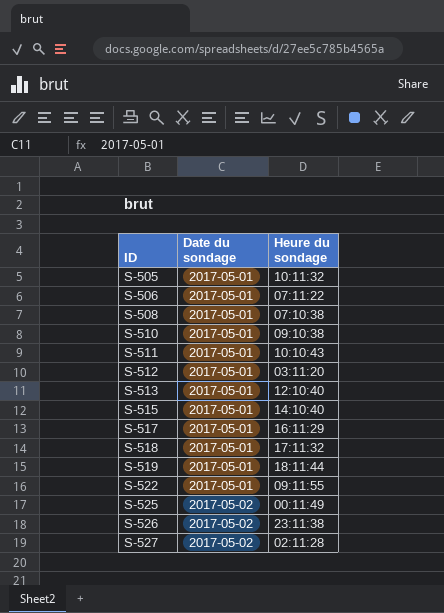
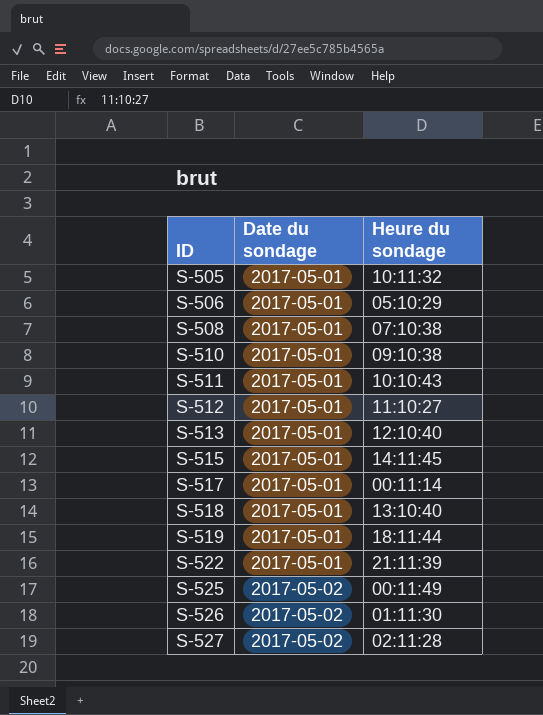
S-506 | Heure du sondage: 07:11:22 -> 05:10:29
S-512 | Heure du sondage: 03:11:20 -> 11:10:27
S-515 | Heure du sondage: 14:10:40 -> 14:11:45
S-517 | Heure du sondage: 16:11:29 -> 00:11:14
S-518 | Heure du sondage: 17:11:32 -> 13:10:40
S-522 | Heure du sondage: 09:11:55 -> 21:11:39
S-526 | Heure du sondage: 23:11:38 -> 01:11:30

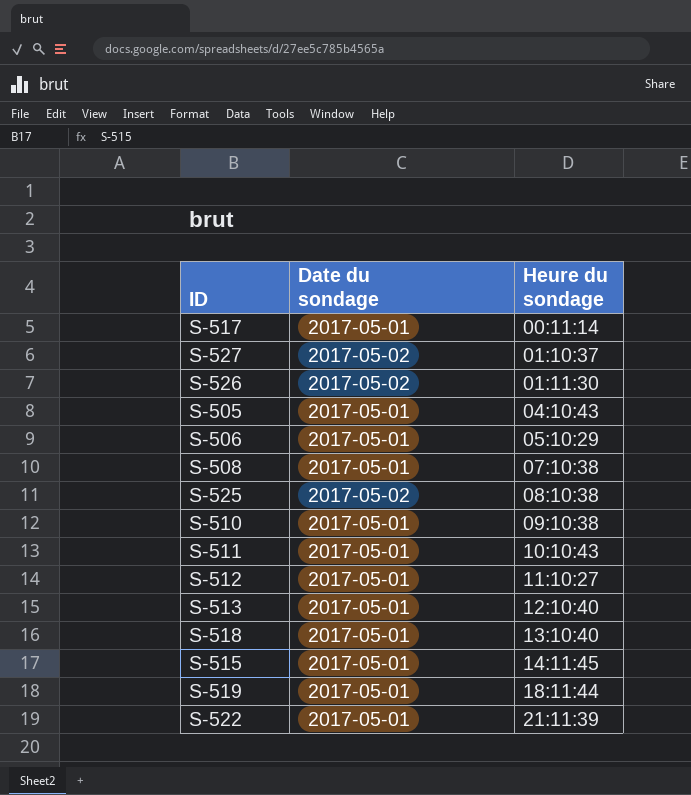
row order: ID ascending -> Heure du sondage ascending
S-527 | Heure du sondage: 02:11:28 -> 01:10:37
S-505 | Heure du sondage: 10:11:32 -> 04:10:43
S-525 | Heure du sondage: 00:11:49 -> 08:10:38

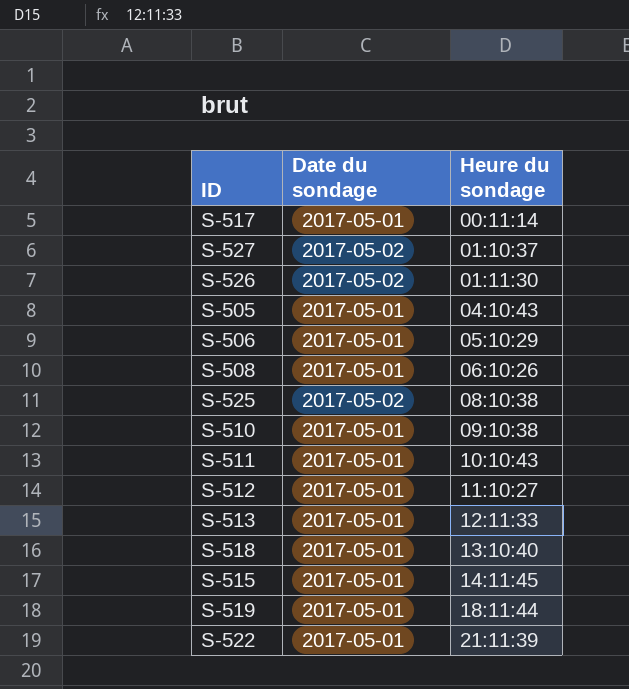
S-508 | Heure du sondage: 07:10:38 -> 06:10:26
S-513 | Heure du sondage: 12:10:40 -> 12:11:33

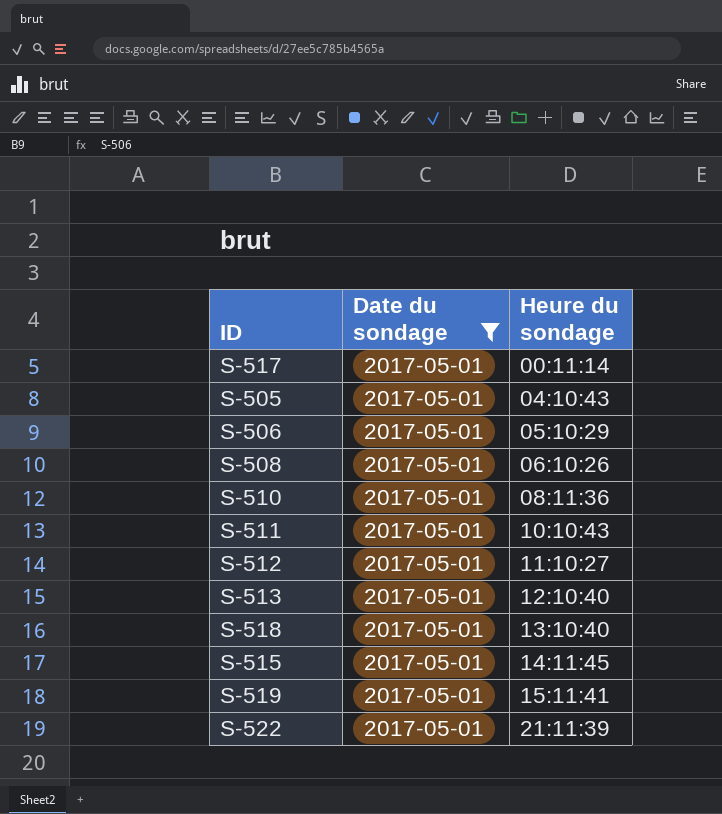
filter: none -> Date du sondage = 2017-05-01
S-510 | Heure du sondage: 09:10:38 -> 08:11:36
S-513 | Heure du sondage: 12:11:33 -> 12:10:40
S-519 | Heure du sondage: 18:11:44 -> 15:11:41

